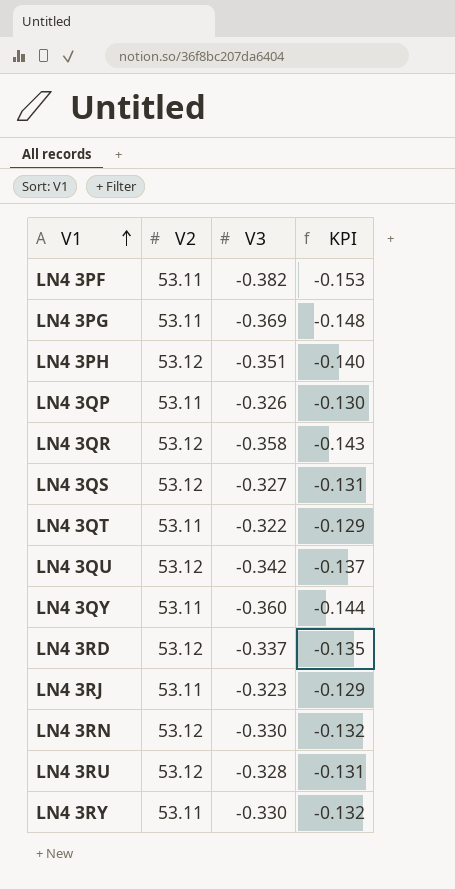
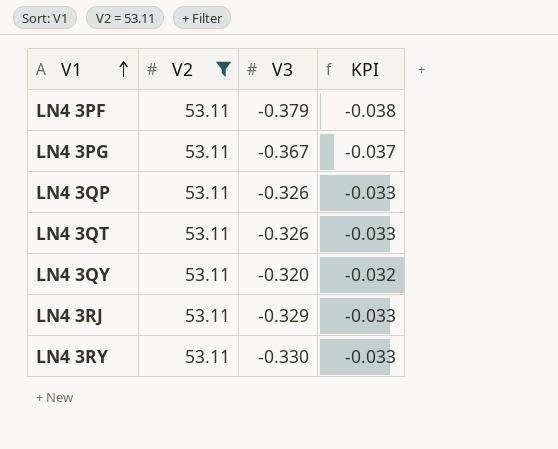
filter: none -> V2 = 53.11
column KPI | formula: [V3] * 0.4 -> [V3] * 0.1
LN4 3PF | V3: -0.382 -> -0.379
LN4 3PG | V3: -0.369 -> -0.367
LN4 3QT | V3: -0.322 -> -0.326
LN4 3QY | V3: -0.360 -> -0.320
LN4 3RJ | V3: -0.323 -> -0.329

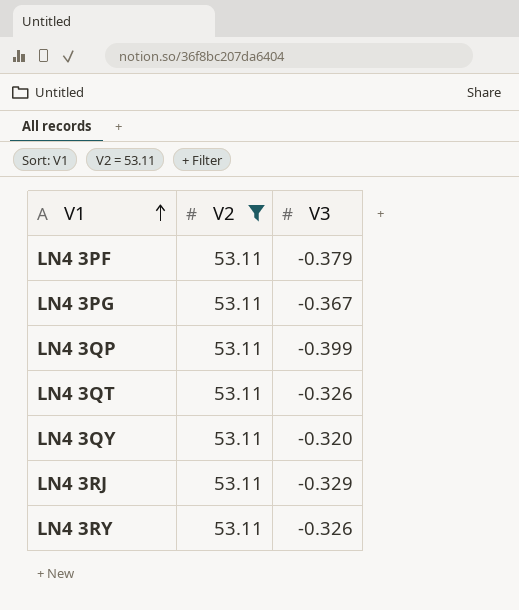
column KPI | formula: [V3] * 0.1 -> none
LN4 3QP | V3: -0.326 -> -0.399
LN4 3RY | V3: -0.330 -> -0.326

